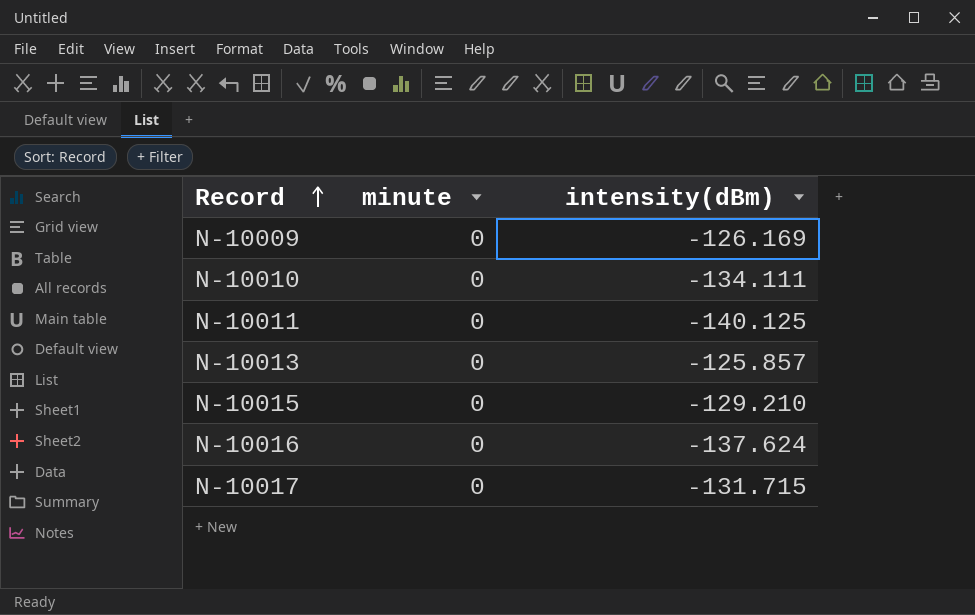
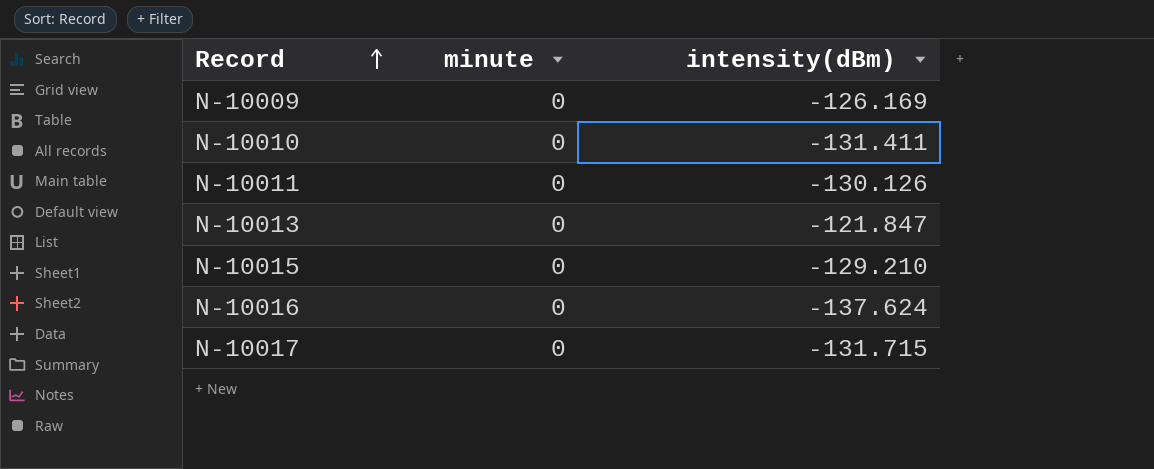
N-10010 | intensity(dBm): -134.111 -> -131.411
N-10011 | intensity(dBm): -140.125 -> -130.126
N-10013 | intensity(dBm): -125.857 -> -121.847

